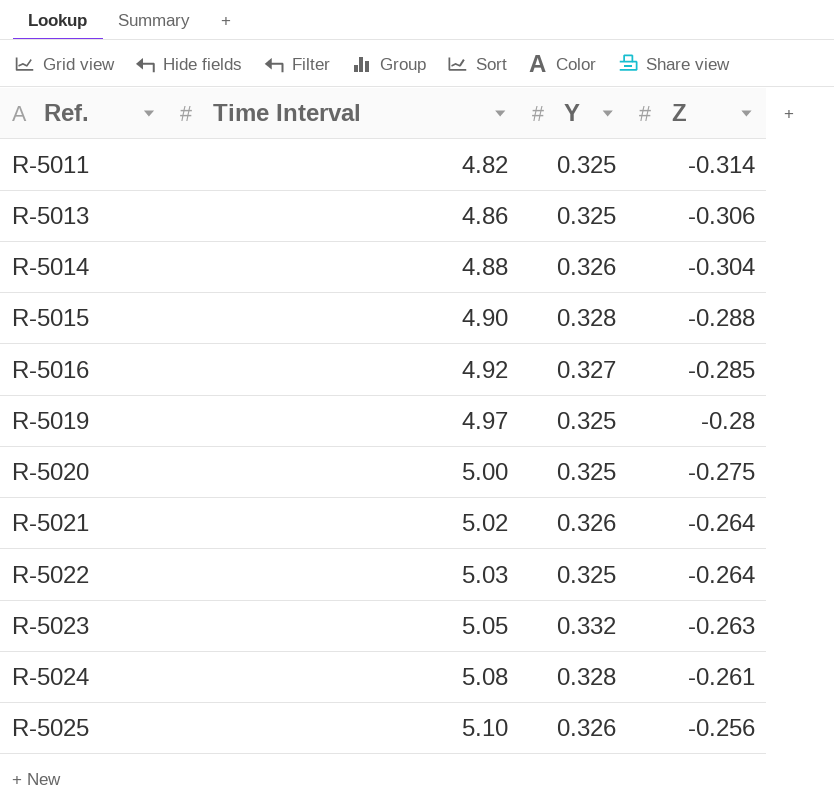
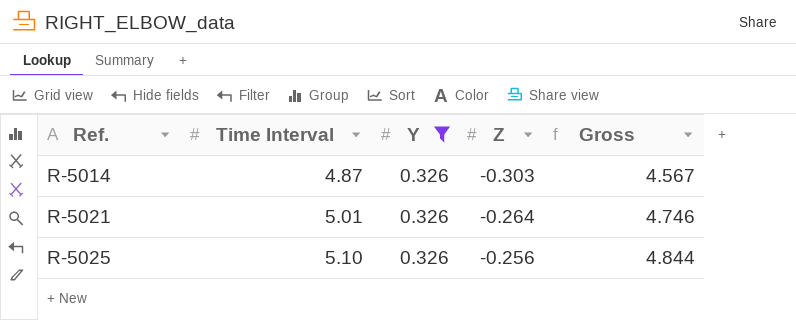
filter: none -> Y = 0.326
column Gross | formula: none -> [Time Interval] + [Z]
R-5014 | Time Interval: 4.88 -> 4.87
R-5014 | Z: -0.304 -> -0.303
R-5021 | Time Interval: 5.02 -> 5.01

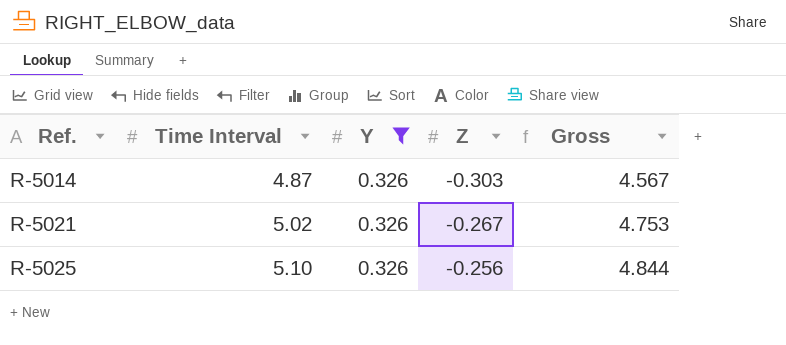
R-5021 | Time Interval: 5.01 -> 5.02
R-5021 | Z: -0.264 -> -0.267
R-5021 | Gross: 4.746 -> 4.753

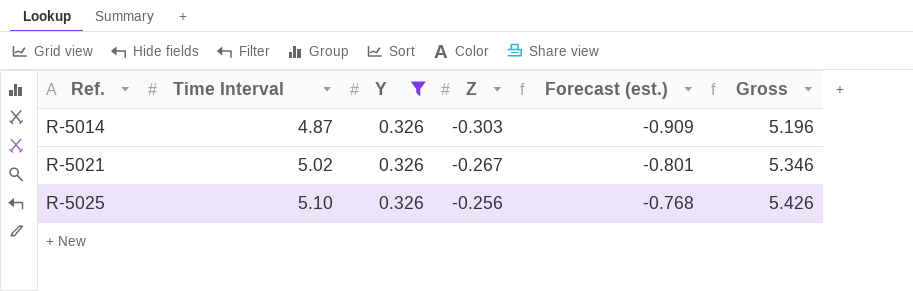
column Forecast (est.) | formula: none -> [Z] * 3
column Gross | formula: [Time Interval] + [Z] -> [Time Interval] + [Y]

